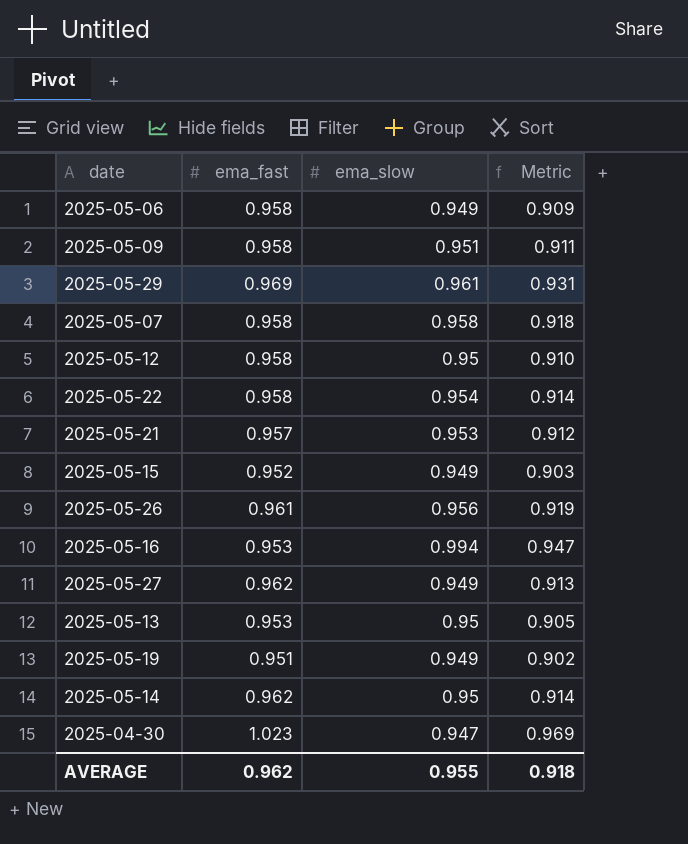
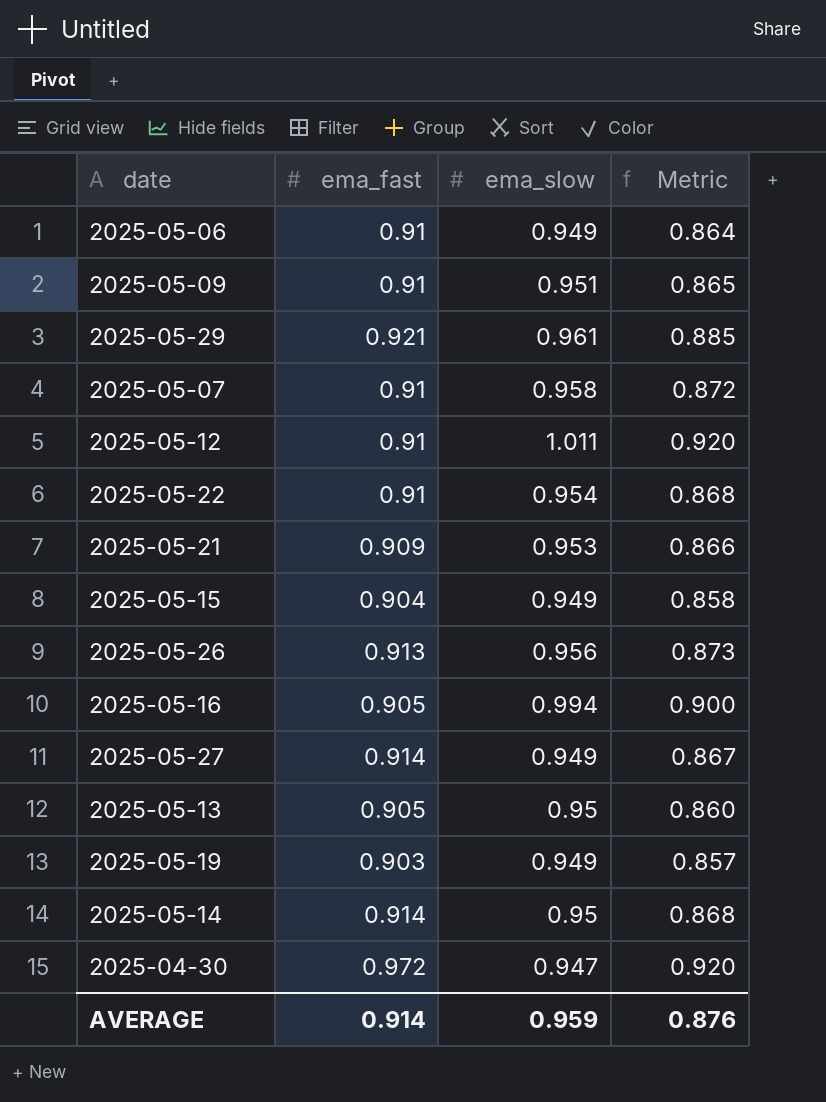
2025-05-06 | ema_fast: 0.958 -> 0.91
2025-05-06 | Metric: 0.909 -> 0.864
2025-05-09 | ema_fast: 0.958 -> 0.91
2025-05-09 | Metric: 0.911 -> 0.865
2025-05-29 | ema_fast: 0.969 -> 0.921
2025-05-29 | Metric: 0.931 -> 0.885
2025-05-07 | ema_fast: 0.958 -> 0.91
2025-05-07 | Metric: 0.918 -> 0.872
2025-05-12 | ema_fast: 0.958 -> 0.91
2025-05-12 | ema_slow: 0.95 -> 1.011
2025-05-12 | Metric: 0.910 -> 0.920
2025-05-22 | ema_fast: 0.958 -> 0.91
2025-05-22 | Metric: 0.914 -> 0.868
2025-05-21 | ema_fast: 0.957 -> 0.909
2025-05-21 | Metric: 0.912 -> 0.866
2025-05-15 | ema_fast: 0.952 -> 0.904
2025-05-15 | Metric: 0.903 -> 0.858
2025-05-26 | ema_fast: 0.961 -> 0.913
2025-05-26 | Metric: 0.919 -> 0.873
2025-05-16 | ema_fast: 0.953 -> 0.905
2025-05-16 | Metric: 0.947 -> 0.900
2025-05-27 | ema_fast: 0.962 -> 0.914
2025-05-27 | Metric: 0.913 -> 0.867
2025-05-13 | ema_fast: 0.953 -> 0.905
2025-05-13 | Metric: 0.905 -> 0.860
2025-05-19 | ema_fast: 0.951 -> 0.903
2025-05-19 | Metric: 0.902 -> 0.857
2025-05-14 | ema_fast: 0.962 -> 0.914
2025-05-14 | Metric: 0.914 -> 0.868
2025-04-30 | ema_fast: 1.023 -> 0.972
2025-04-30 | Metric: 0.969 -> 0.920
AVERAGE | ema_fast: 0.962 -> 0.914
AVERAGE | ema_slow: 0.955 -> 0.959
AVERAGE | Metric: 0.918 -> 0.876

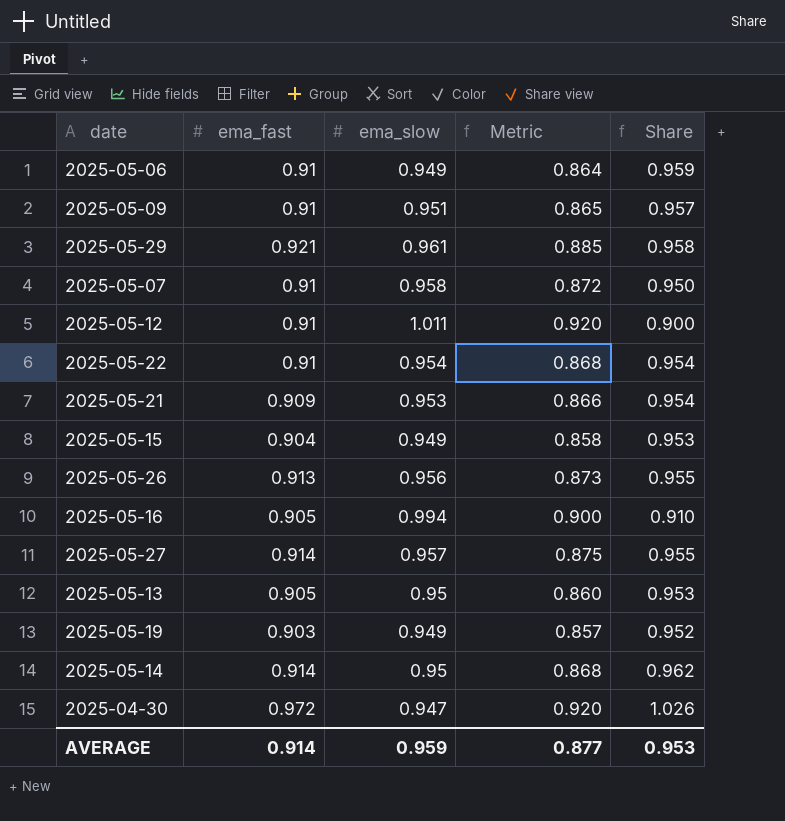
column Share | formula: none -> [ema_fast] / [ema_slow]
2025-05-27 | ema_slow: 0.949 -> 0.957
2025-05-27 | Metric: 0.867 -> 0.875
AVERAGE | Metric: 0.876 -> 0.877

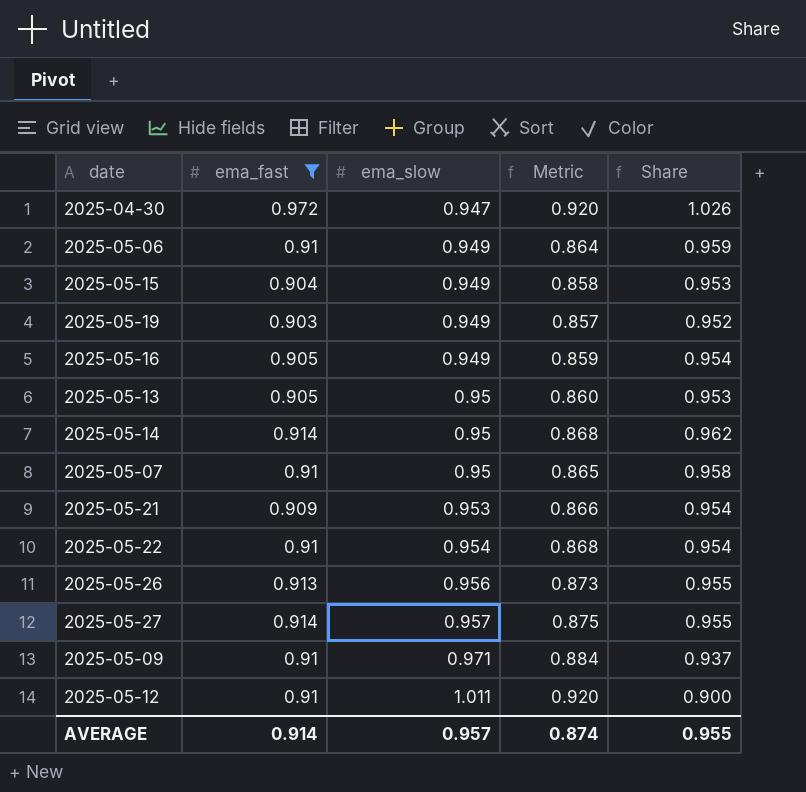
filter: none -> ema_fast != 0.921
row order: none -> ema_slow ascending
2025-05-16 | ema_slow: 0.994 -> 0.949
2025-05-16 | Metric: 0.900 -> 0.859
2025-05-16 | Share: 0.910 -> 0.954
2025-05-07 | ema_slow: 0.958 -> 0.95
2025-05-07 | Metric: 0.872 -> 0.865
2025-05-07 | Share: 0.950 -> 0.958
2025-05-09 | ema_slow: 0.951 -> 0.971
2025-05-09 | Metric: 0.865 -> 0.884
2025-05-09 | Share: 0.957 -> 0.937
AVERAGE | ema_slow: 0.959 -> 0.957
AVERAGE | Metric: 0.877 -> 0.874
AVERAGE | Share: 0.953 -> 0.955

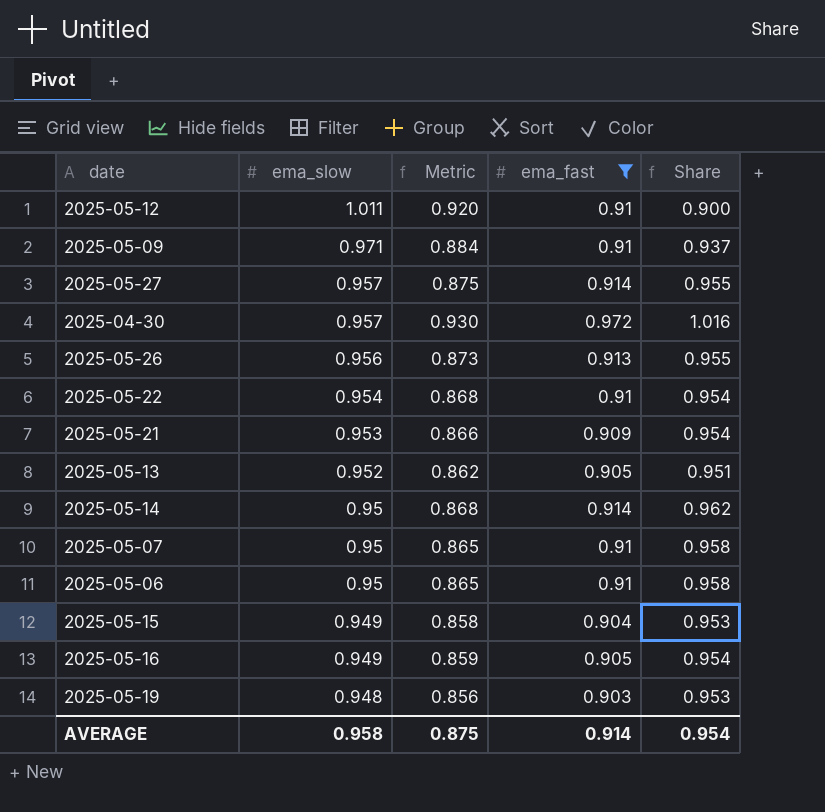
row order: ema_slow ascending -> ema_slow descending
column ema_fast | position: 2 -> 4
2025-04-30 | ema_slow: 0.947 -> 0.957
2025-04-30 | Metric: 0.920 -> 0.930
2025-04-30 | Share: 1.026 -> 1.016
2025-05-13 | ema_slow: 0.95 -> 0.952
2025-05-13 | Metric: 0.860 -> 0.862
2025-05-13 | Share: 0.953 -> 0.951
2025-05-06 | ema_slow: 0.949 -> 0.95
2025-05-06 | Metric: 0.864 -> 0.865
2025-05-06 | Share: 0.959 -> 0.958
2025-05-19 | ema_slow: 0.949 -> 0.948
2025-05-19 | Metric: 0.857 -> 0.856
2025-05-19 | Share: 0.952 -> 0.953
AVERAGE | ema_slow: 0.957 -> 0.958
AVERAGE | Metric: 0.874 -> 0.875
AVERAGE | Share: 0.955 -> 0.954

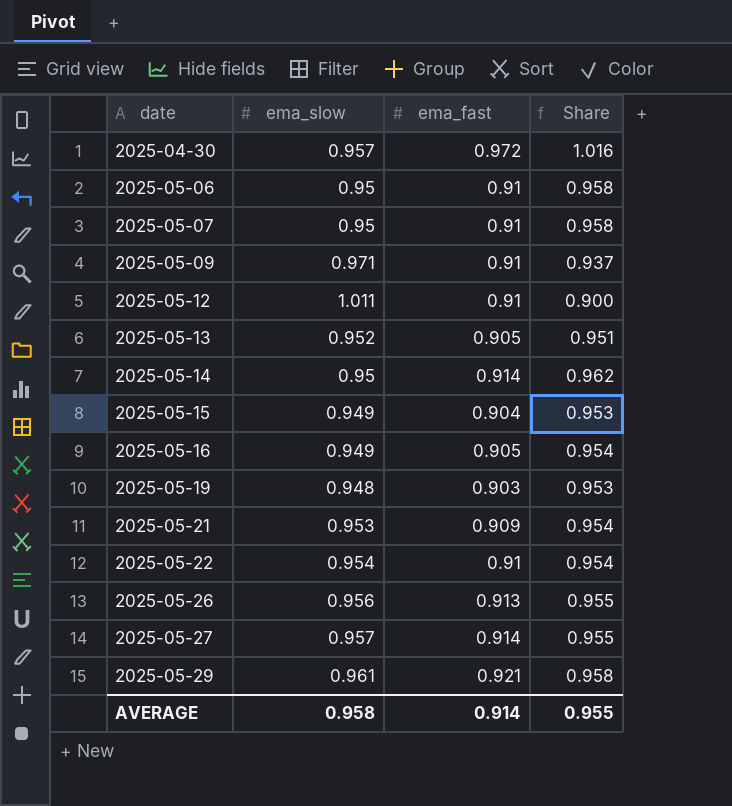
filter: ema_fast != 0.921 -> none
row order: ema_slow descending -> date ascending
column Metric | formula: [ema_slow] * [ema_fast] -> none
AVERAGE | Share: 0.954 -> 0.955

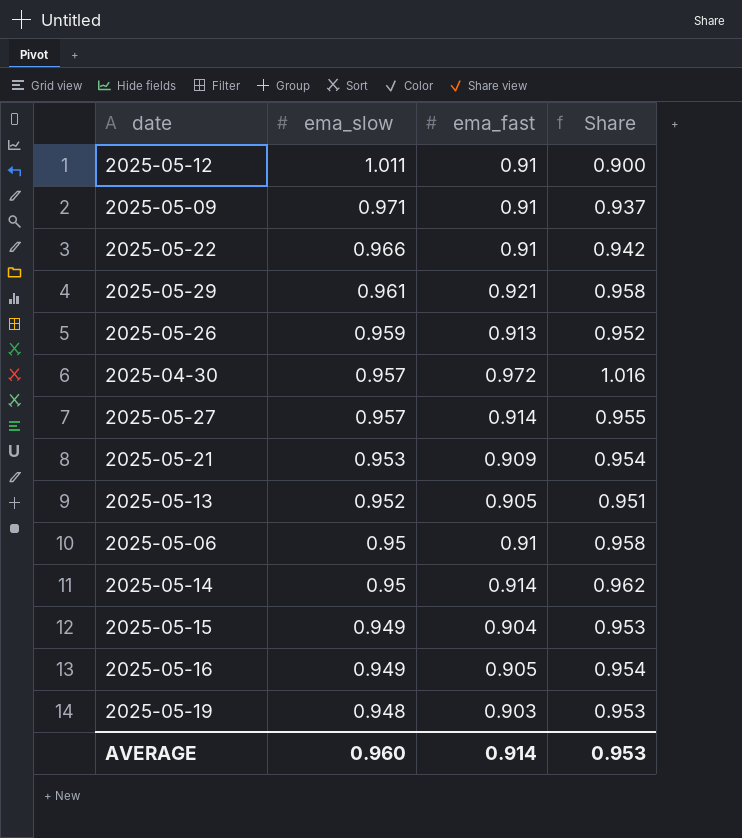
row order: date ascending -> ema_slow descending
row 2025-05-07: 0.95 | 0.91 | 0.958 -> none
2025-05-22 | ema_slow: 0.954 -> 0.966
2025-05-22 | Share: 0.954 -> 0.942
2025-05-26 | ema_slow: 0.956 -> 0.959
2025-05-26 | Share: 0.955 -> 0.952
AVERAGE | ema_slow: 0.958 -> 0.960
AVERAGE | Share: 0.955 -> 0.953

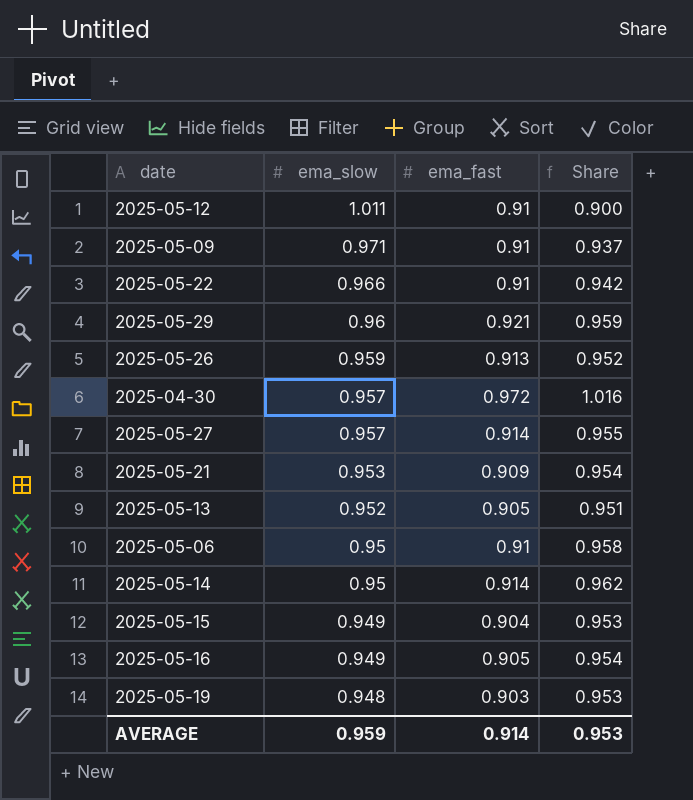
2025-05-29 | ema_slow: 0.961 -> 0.96
2025-05-29 | Share: 0.958 -> 0.959
AVERAGE | ema_slow: 0.960 -> 0.959

